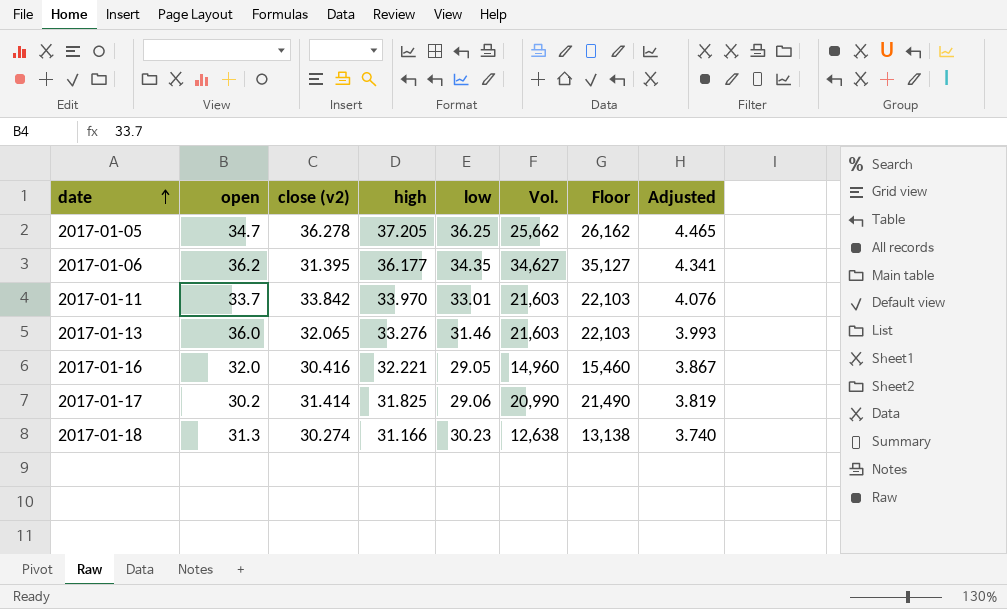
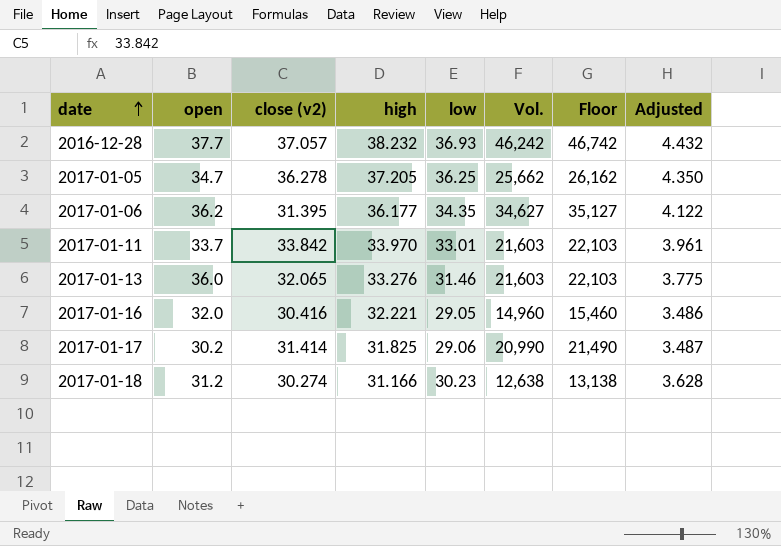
column Adjusted | formula: [high] * 0.12 -> [low] * 0.12
row 2016-12-28: none -> 37.7 | 37.057 | 38.232 | 36.93 | 46,242 | 46,742 | 4.432
2017-01-18 | open: 31.3 -> 31.2

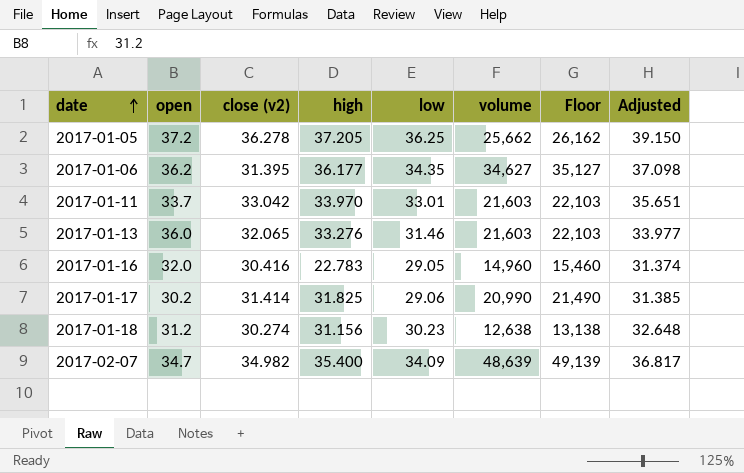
column name: Vol. -> volume
column Adjusted | formula: [low] * 0.12 -> [low] * 1.08
row 2016-12-28: 37.7 | 37.057 | 38.232 | 36.93 | 46,242 | 46,742 | 4.432 -> none
2017-01-05 | open: 34.7 -> 37.2
2017-01-11 | close (v2): 33.842 -> 33.042
2017-01-16 | high: 32.221 -> 22.783
2017-01-18 | high: 31.166 -> 31.156
row 2017-02-07: none -> 34.7 | 34.982 | 35.400 | 34.09 | 48,639 | 49,139 | 36.817

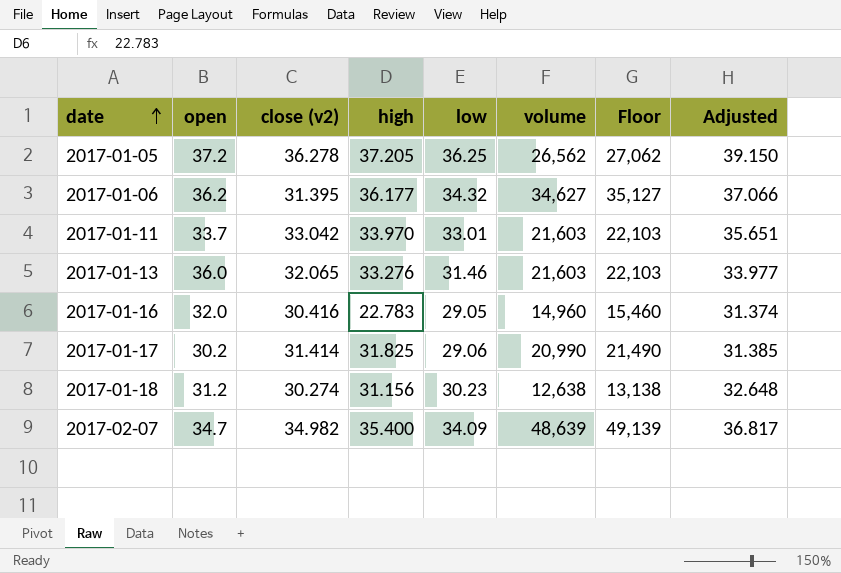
2017-01-05 | volume: 25,662 -> 26,562
2017-01-05 | Floor: 26,162 -> 27,062
2017-01-06 | low: 34.35 -> 34.32
2017-01-06 | Adjusted: 37.098 -> 37.066

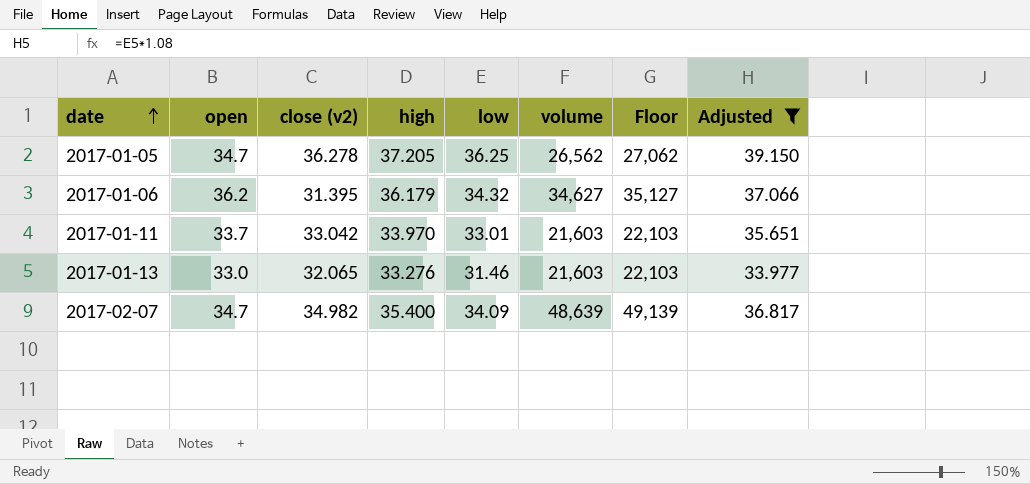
filter: none -> Adjusted >= 33.977
2017-01-05 | open: 37.2 -> 34.7
2017-01-06 | high: 36.177 -> 36.179
2017-01-13 | open: 36.0 -> 33.0

